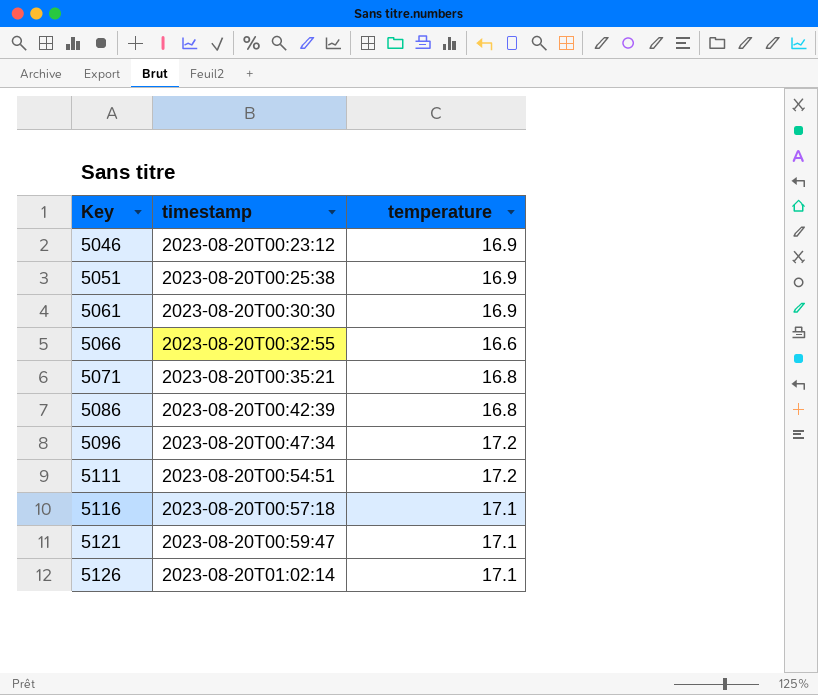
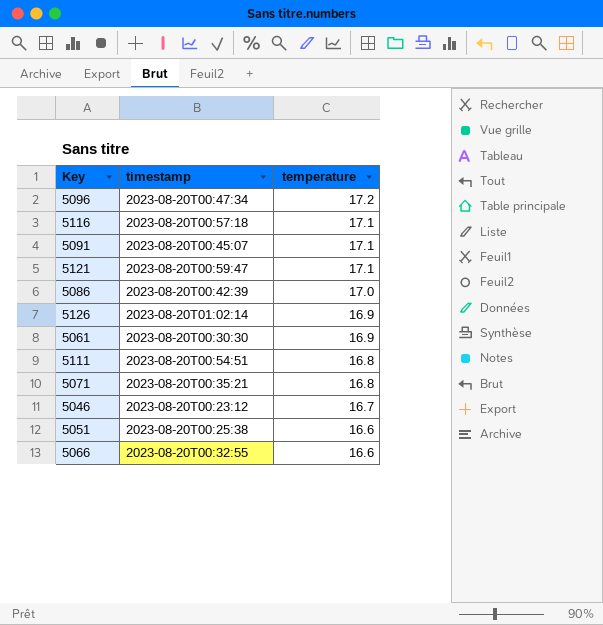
row order: Key ascending -> temperature descending
row 5091: none -> 2023-08-20T00:45:07 | 17.1
5086 | temperature: 16.8 -> 17.0
5126 | temperature: 17.1 -> 16.9
5111 | temperature: 17.2 -> 16.8
5046 | temperature: 16.9 -> 16.7
5051 | temperature: 16.9 -> 16.6

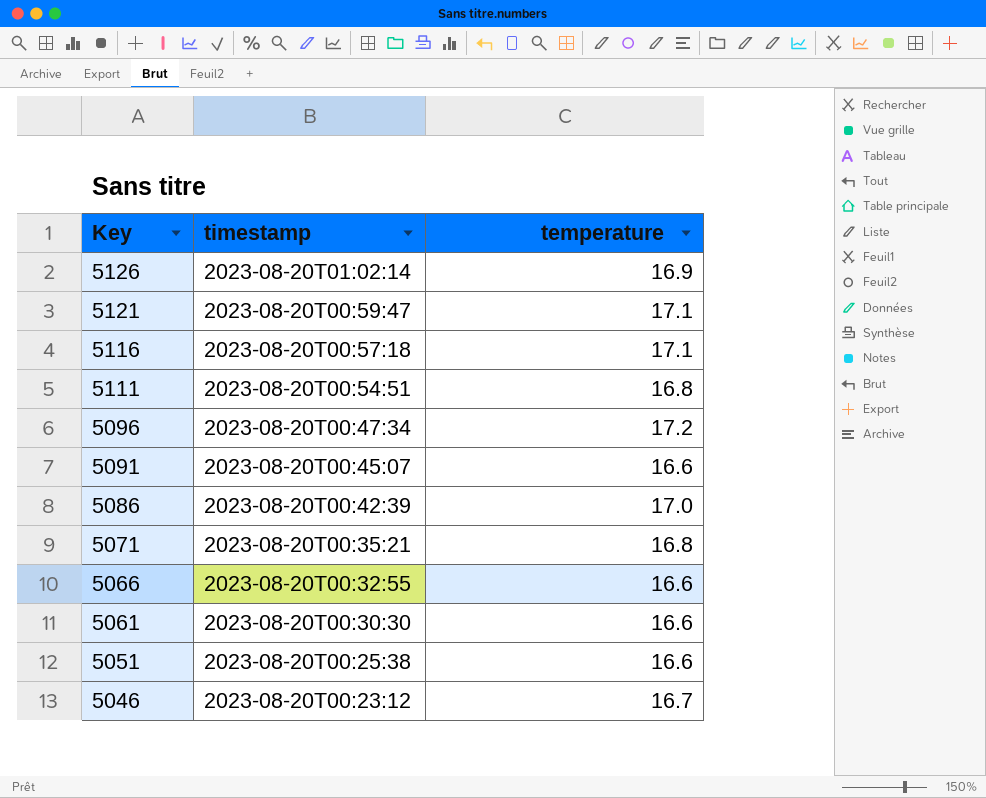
row order: temperature descending -> Key descending
5091 | temperature: 17.1 -> 16.6
5061 | temperature: 16.9 -> 16.6

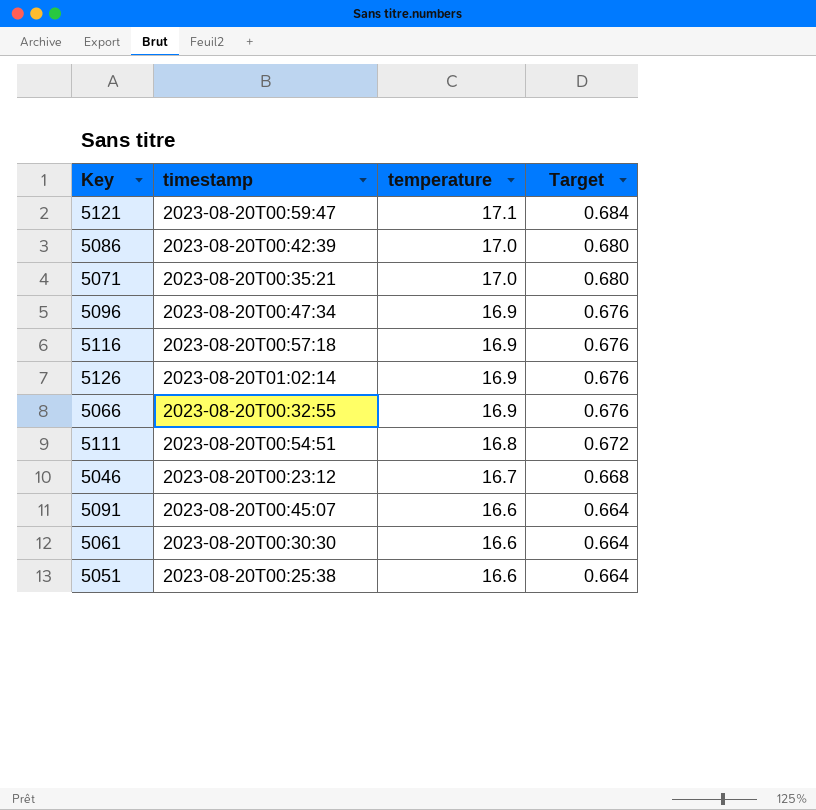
row order: Key descending -> temperature descending
column Target | formula: none -> [temperature] * 0.04
5071 | temperature: 16.8 -> 17.0
5096 | temperature: 17.2 -> 16.9
5116 | temperature: 17.1 -> 16.9
5066 | temperature: 16.6 -> 16.9

